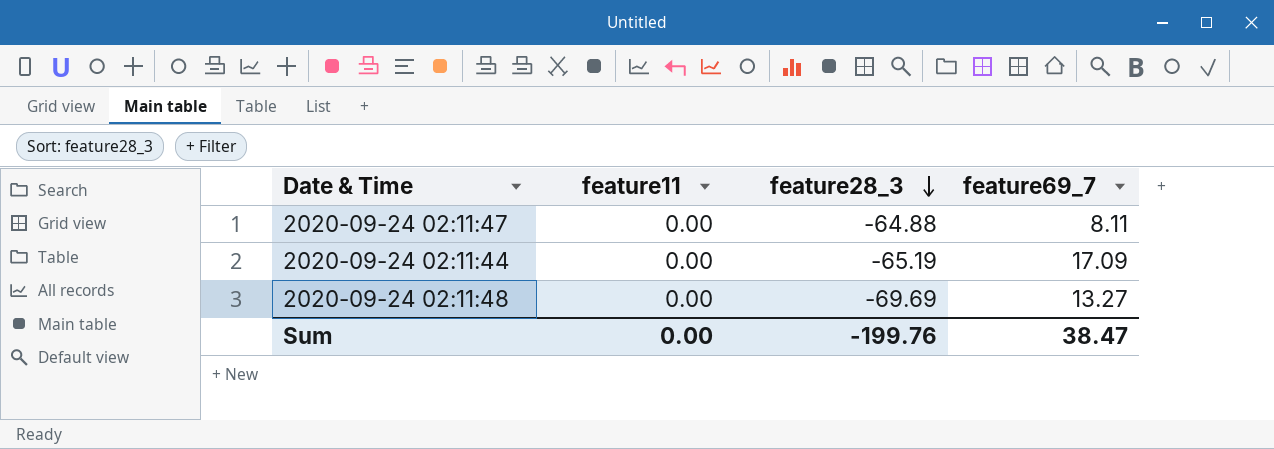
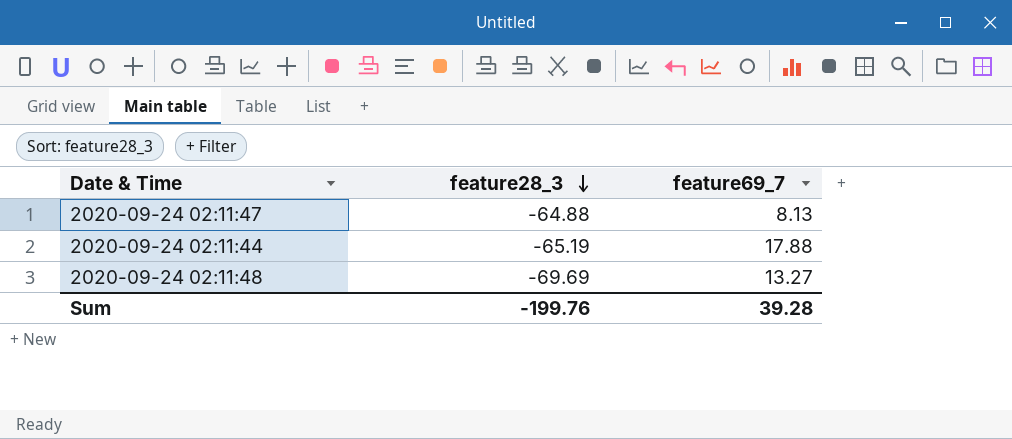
column feature11 | position: 2 -> none
2020-09-24 02:11:47 | feature69_7: 8.11 -> 8.13
2020-09-24 02:11:44 | feature69_7: 17.09 -> 17.88
Sum | feature69_7: 38.47 -> 39.28

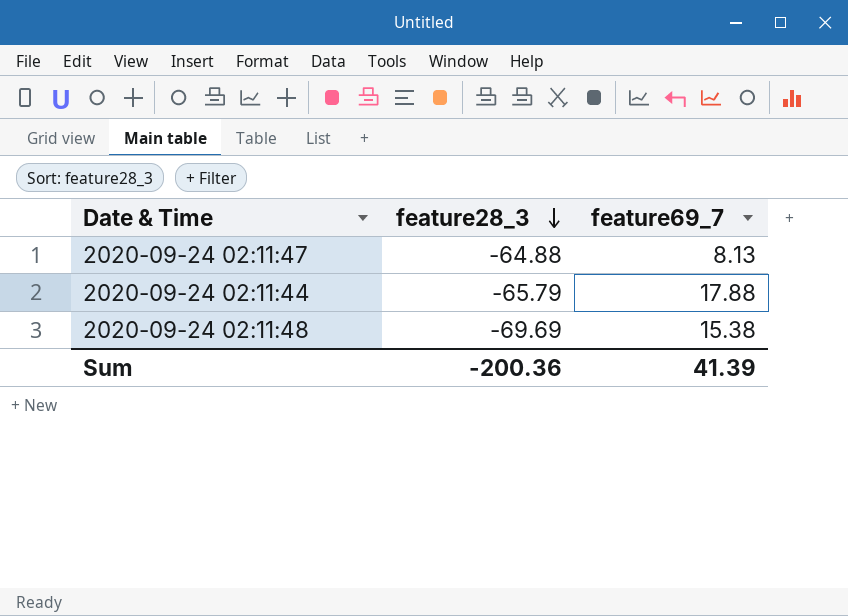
2020-09-24 02:11:44 | feature28_3: -65.19 -> -65.79
2020-09-24 02:11:48 | feature69_7: 13.27 -> 15.38
Sum | feature28_3: -199.76 -> -200.36
Sum | feature69_7: 39.28 -> 41.39

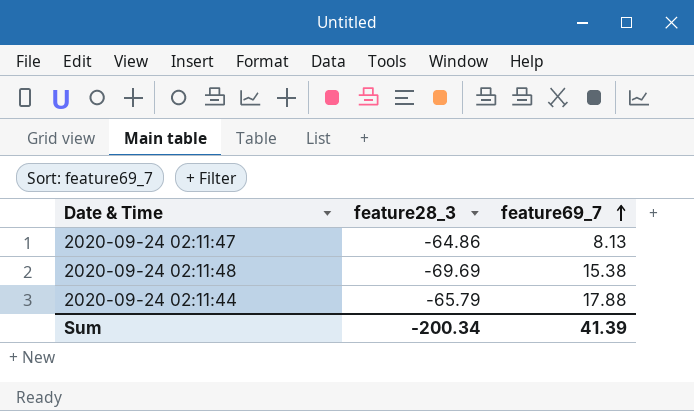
row order: feature28_3 descending -> feature69_7 ascending
2020-09-24 02:11:47 | feature28_3: -64.88 -> -64.86
Sum | feature28_3: -200.36 -> -200.34

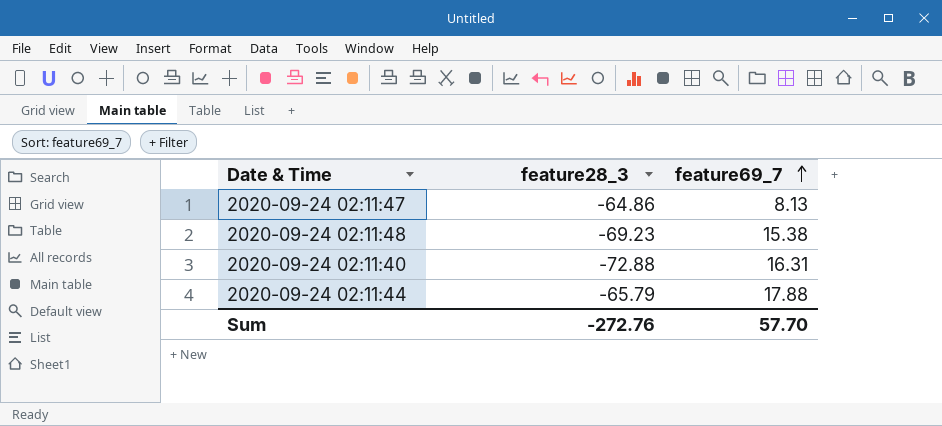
2020-09-24 02:11:48 | feature28_3: -69.69 -> -69.23
row 2020-09-24 02:11:40: none -> -72.88 | 16.31
Sum | feature28_3: -200.34 -> -272.76
Sum | feature69_7: 41.39 -> 57.70

